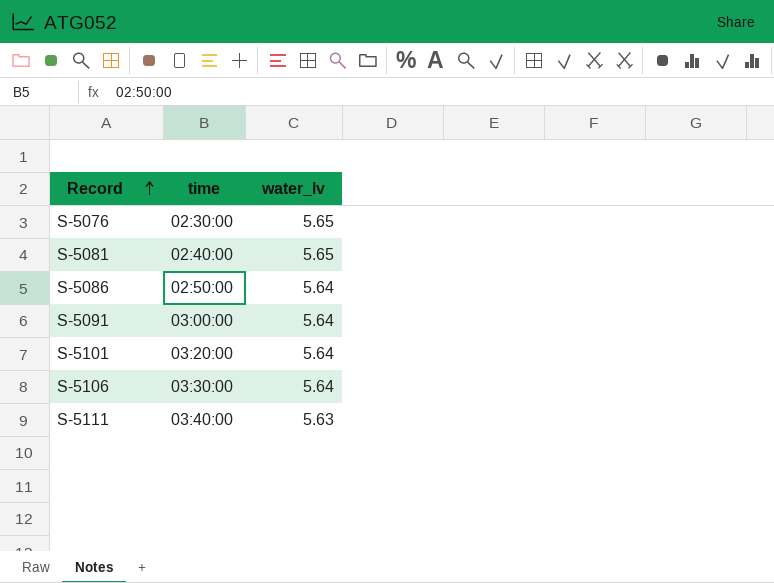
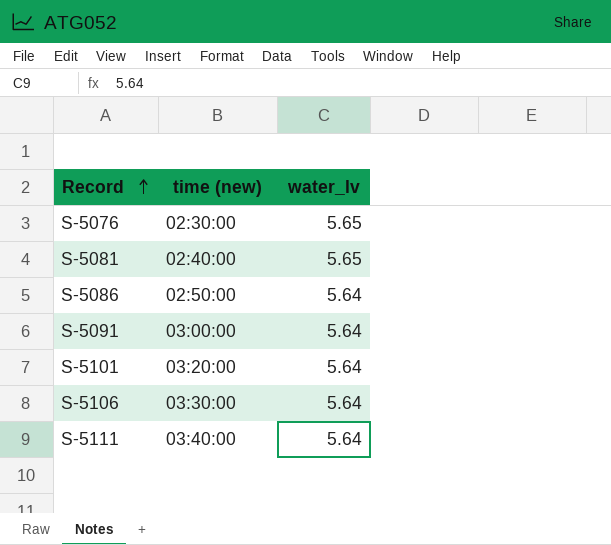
column name: time -> time (new)
S-5111 | water_lv: 5.63 -> 5.64

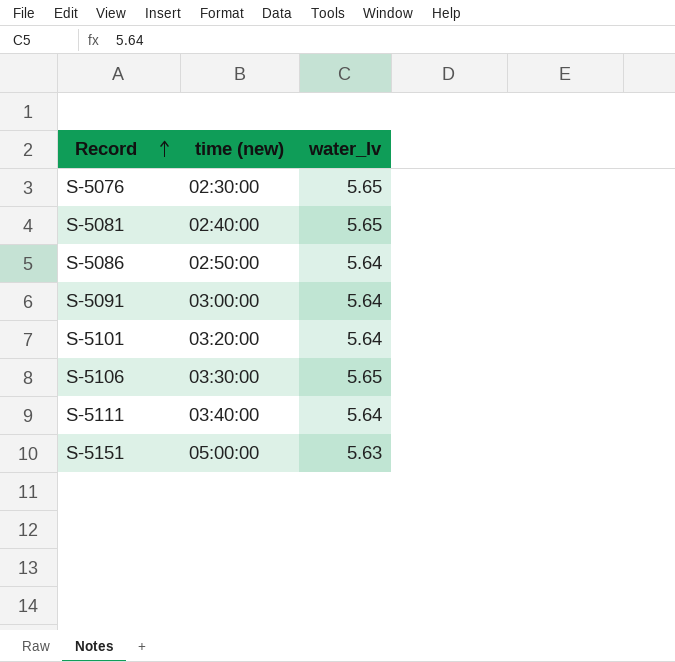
S-5106 | water_lv: 5.64 -> 5.65
row S-5151: none -> 05:00:00 | 5.63

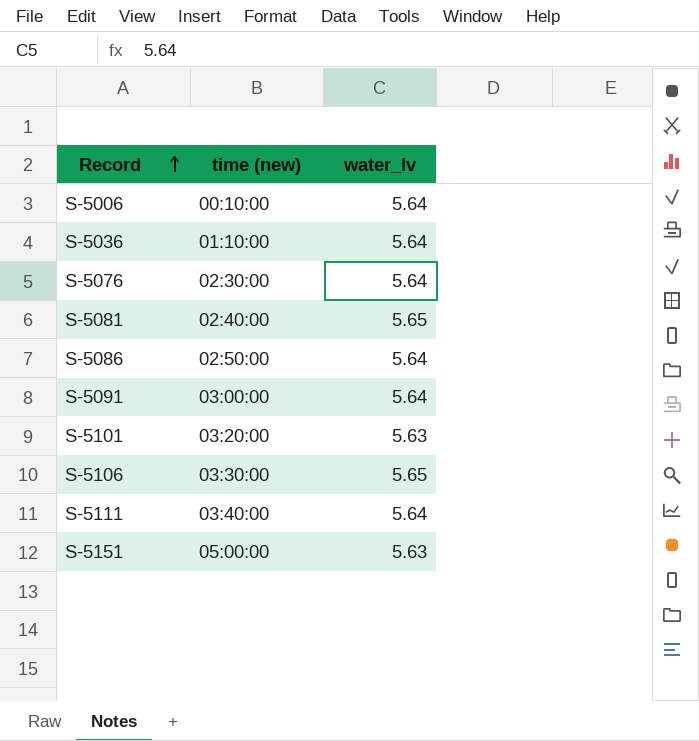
row S-5006: none -> 00:10:00 | 5.64
row S-5036: none -> 01:10:00 | 5.64
S-5076 | water_lv: 5.65 -> 5.64
S-5101 | water_lv: 5.64 -> 5.63

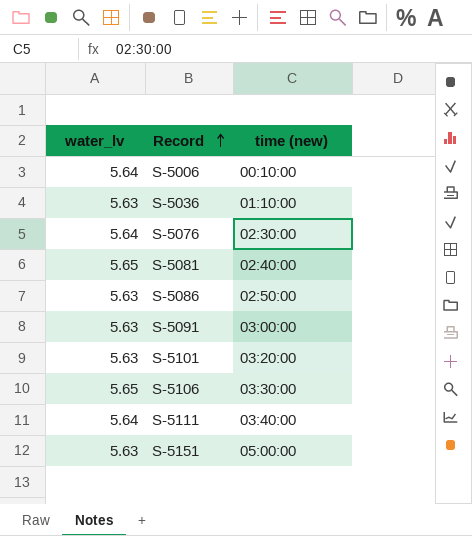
column water_lv | position: 3 -> 1
S-5036 | water_lv: 5.64 -> 5.63
S-5086 | water_lv: 5.64 -> 5.63
S-5091 | water_lv: 5.64 -> 5.63

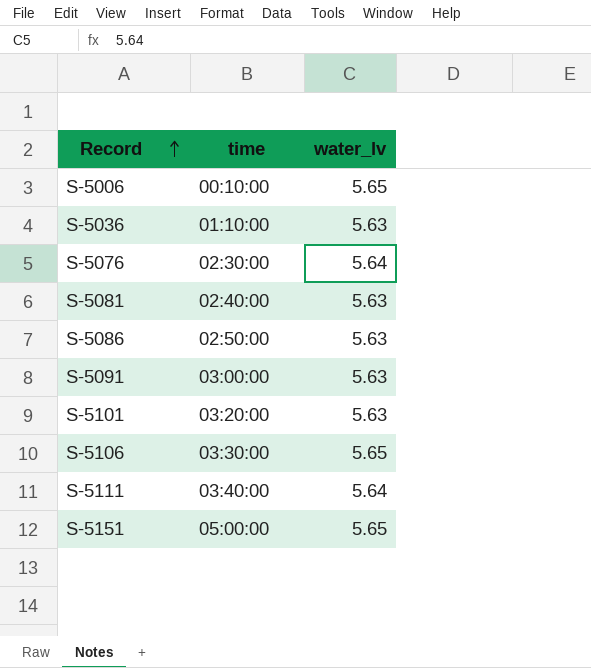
column name: time (new) -> time
column water_lv | position: 1 -> 3
S-5006 | water_lv: 5.64 -> 5.65
S-5081 | water_lv: 5.65 -> 5.63
S-5151 | water_lv: 5.63 -> 5.65

